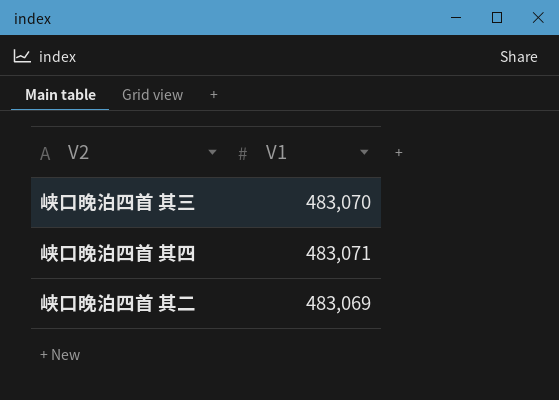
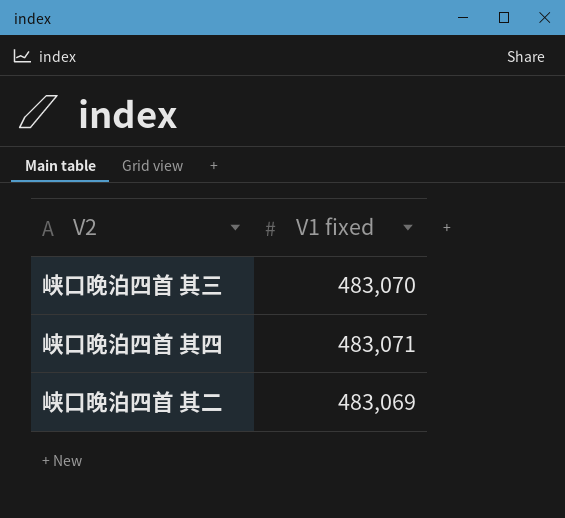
column name: V1 -> V1 fixed

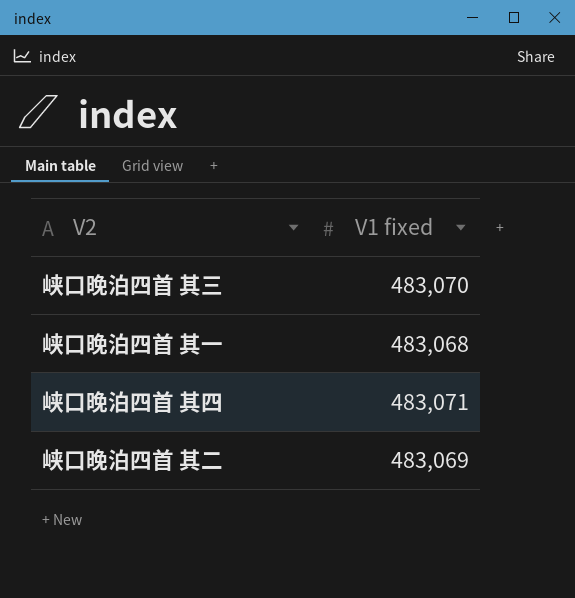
row 峡口晚泊四首 其一: none -> 483,068

